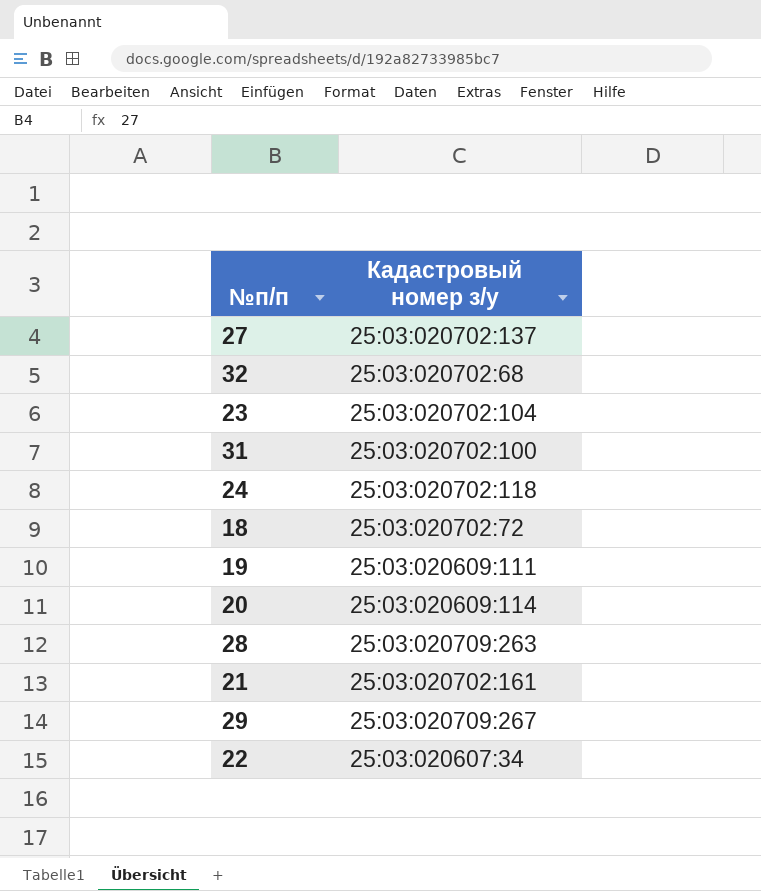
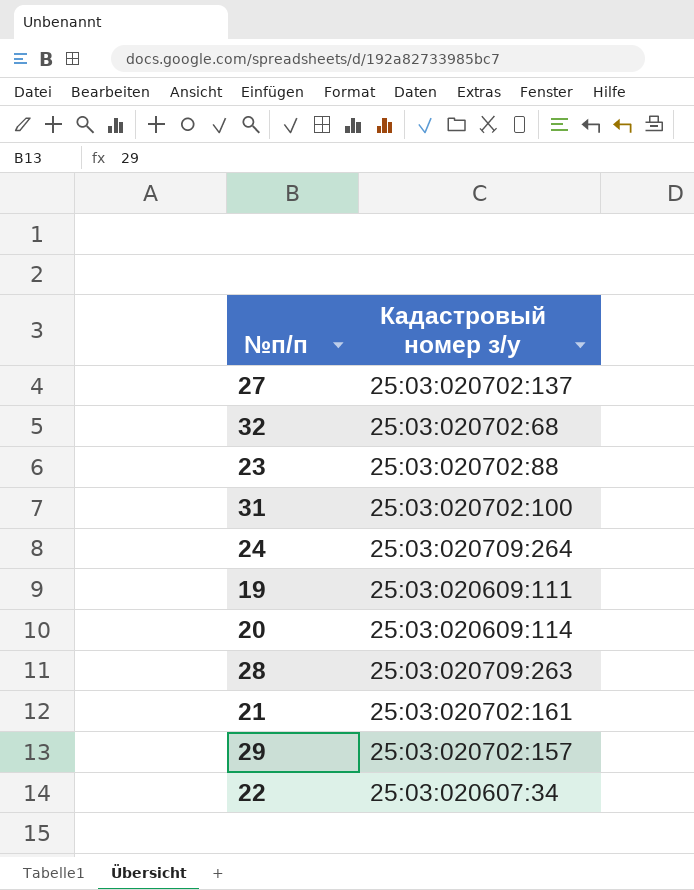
row 18: 25:03:020702:72 -> none
23 | Кадастровый номер з/у: 25:03:020702:104 -> 25:03:020702:88
24 | Кадастровый номер з/у: 25:03:020702:118 -> 25:03:020709:264
29 | Кадастровый номер з/у: 25:03:020709:267 -> 25:03:020702:157

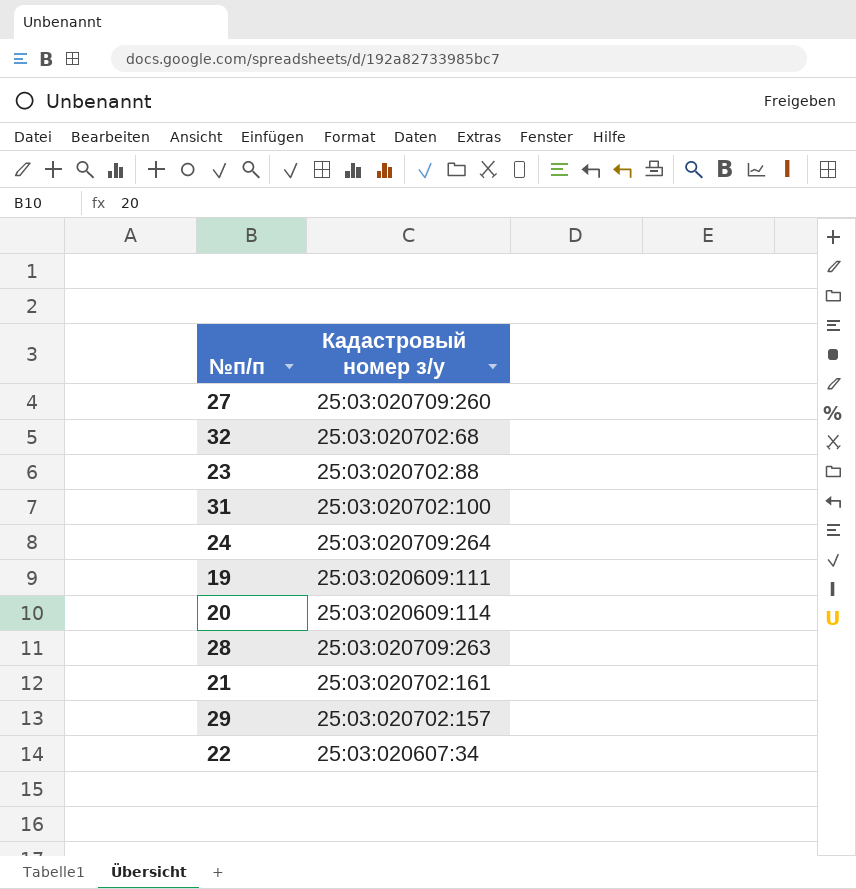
27 | Кадастровый номер з/у: 25:03:020702:137 -> 25:03:020709:260

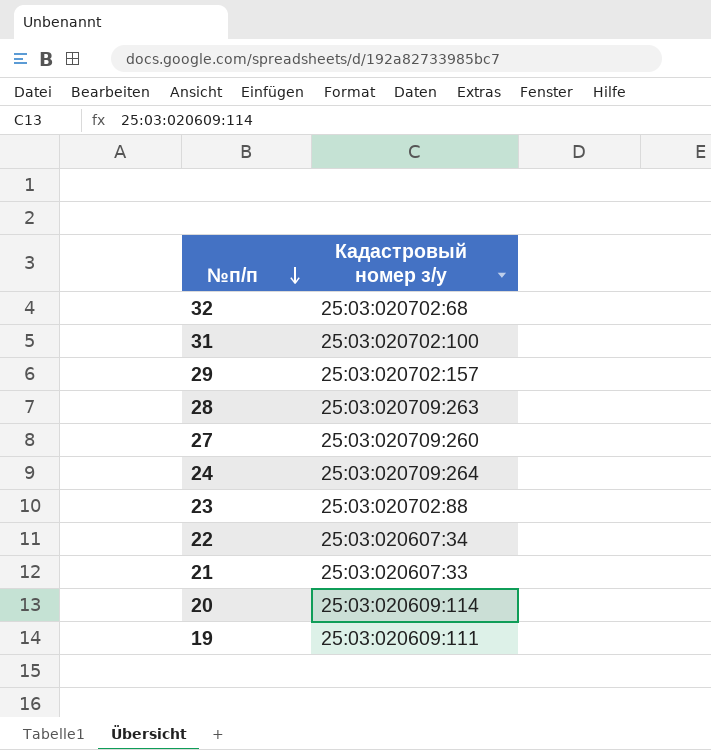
row order: none -> №п/п descending
21 | Кадастровый номер з/у: 25:03:020702:161 -> 25:03:020607:33

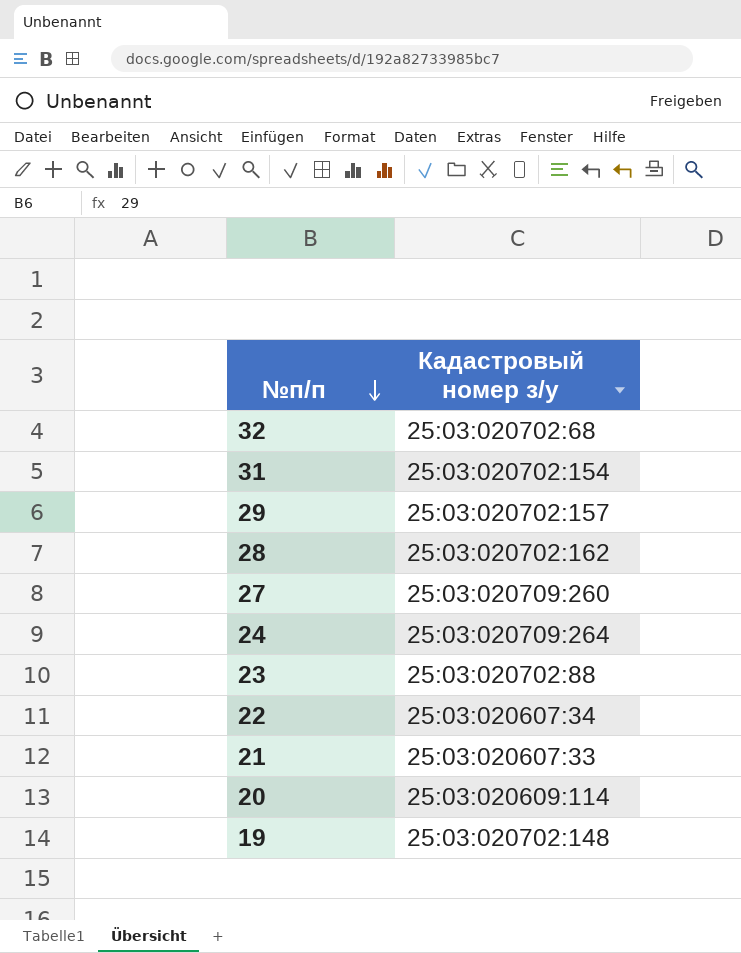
31 | Кадастровый номер з/у: 25:03:020702:100 -> 25:03:020702:154
28 | Кадастровый номер з/у: 25:03:020709:263 -> 25:03:020702:162
19 | Кадастровый номер з/у: 25:03:020609:111 -> 25:03:020702:148

